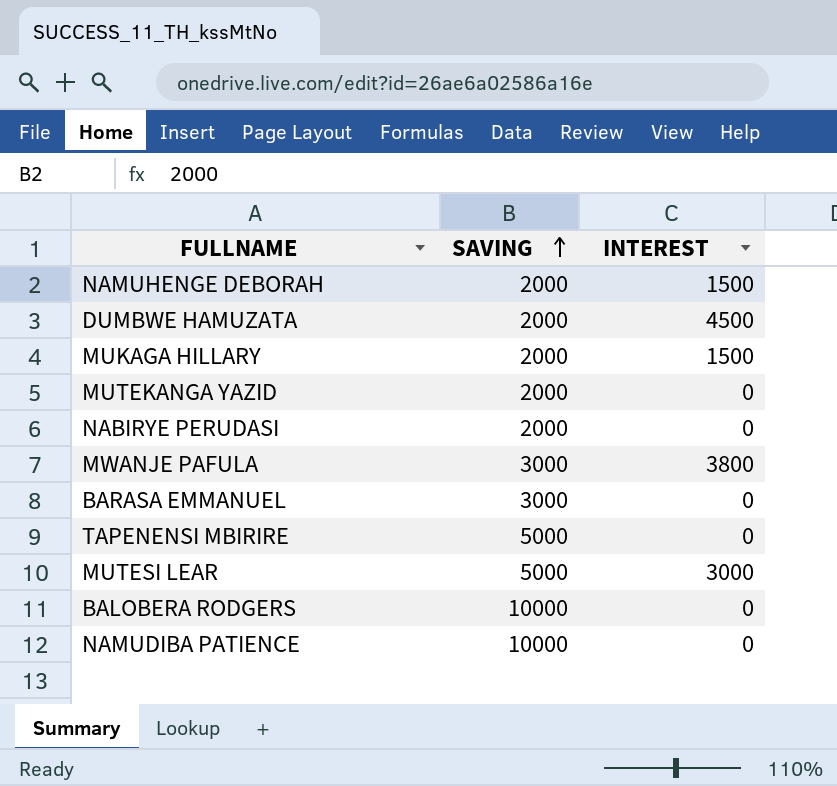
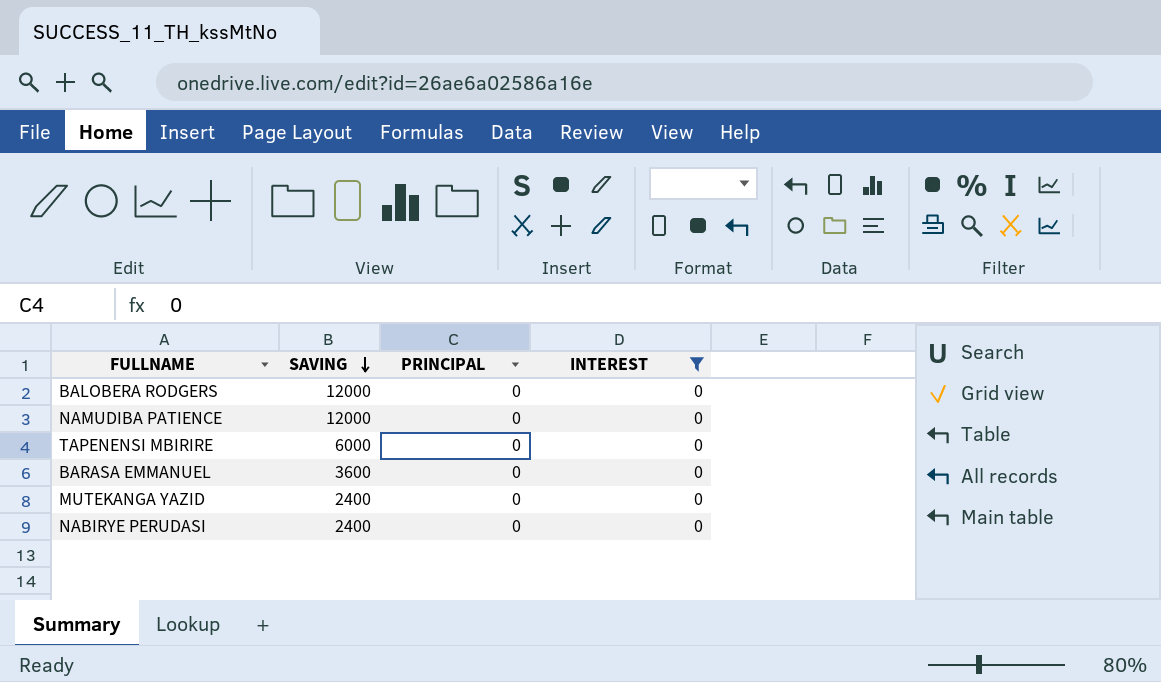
filter: none -> INTEREST = 0
row order: SAVING ascending -> SAVING descending
column PRINCIPAL | position: none -> 3
BALOBERA RODGERS | SAVING: 10000 -> 12000
NAMUDIBA PATIENCE | SAVING: 10000 -> 12000
TAPENENSI MBIRIRE | SAVING: 5000 -> 6000
BARASA EMMANUEL | SAVING: 3000 -> 3600
MUTEKANGA YAZID | SAVING: 2000 -> 2400
NABIRYE PERUDASI | SAVING: 2000 -> 2400

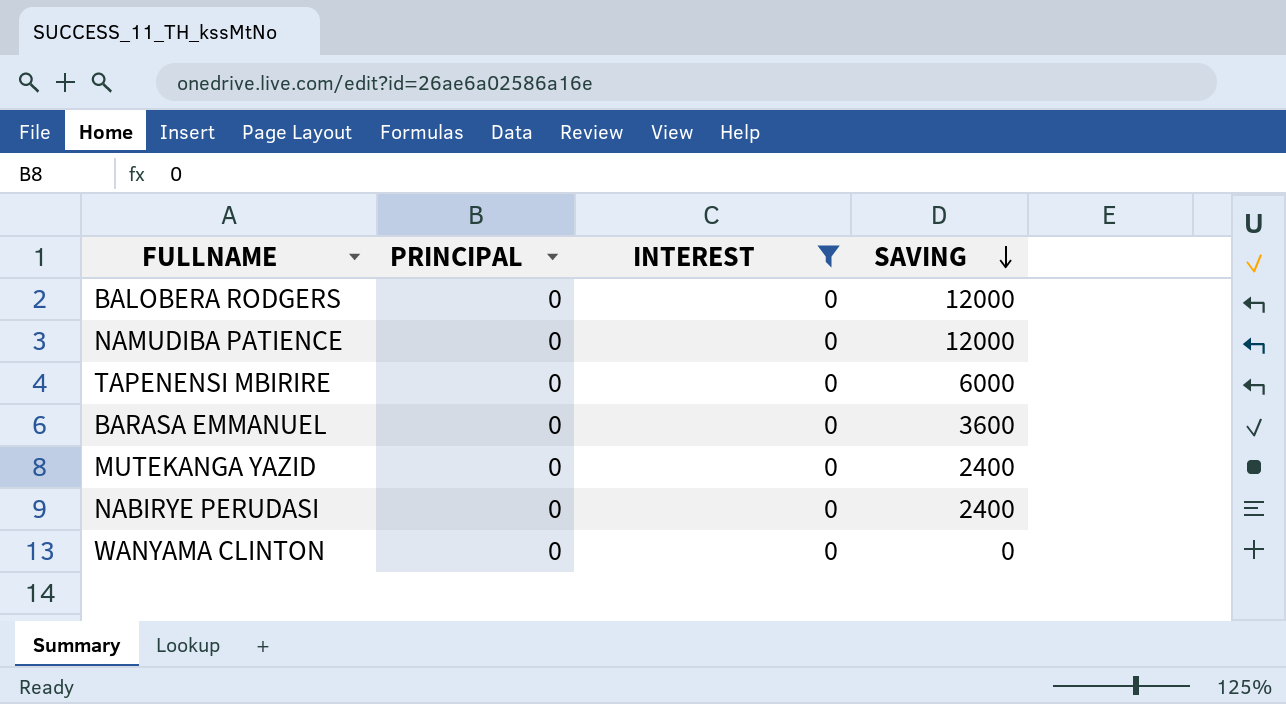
column SAVING | position: 2 -> 4
row WANYAMA CLINTON: none -> 0 | 0 | 0

